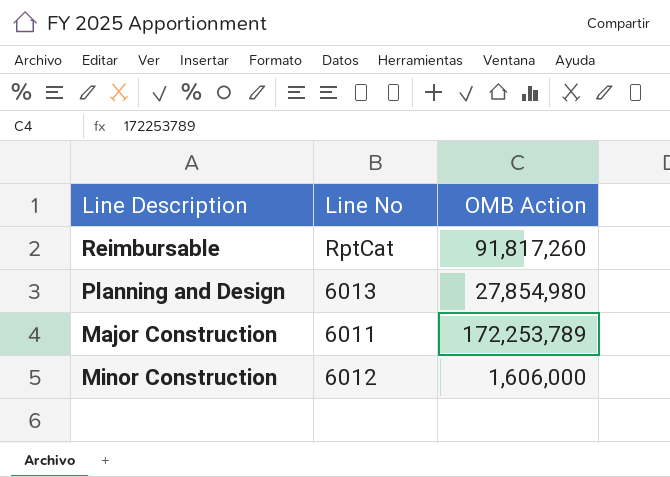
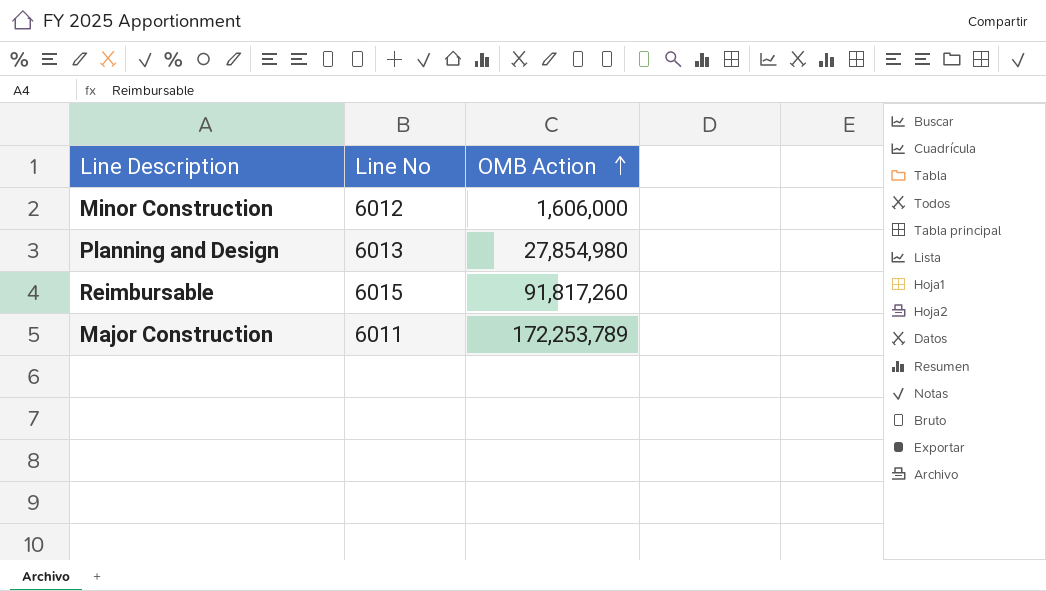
row order: none -> OMB Action ascending
Reimbursable | Line No: RptCat -> 6015

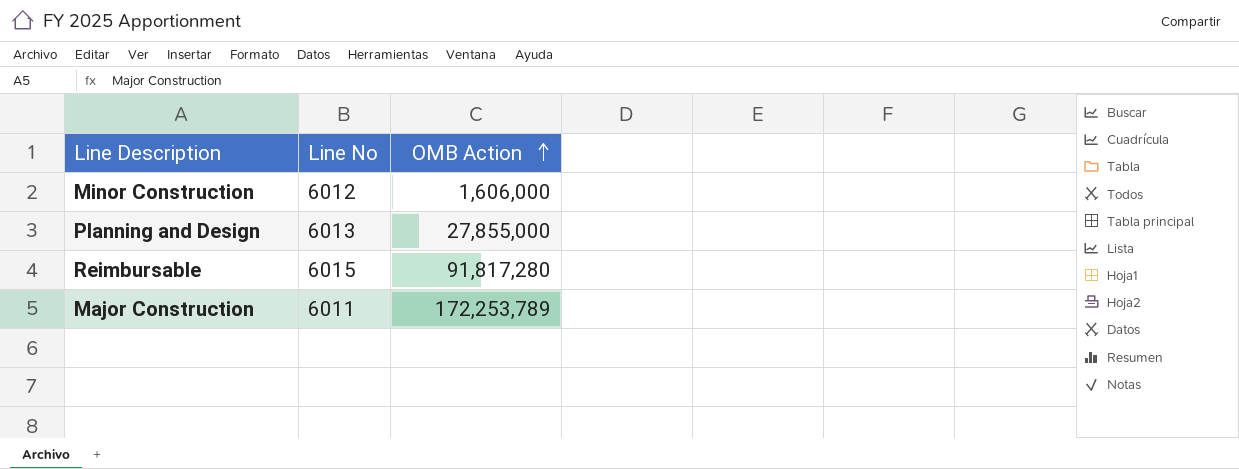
Planning and Design | OMB Action: 27,854,980 -> 27,855,000
Reimbursable | OMB Action: 91,817,260 -> 91,817,280

